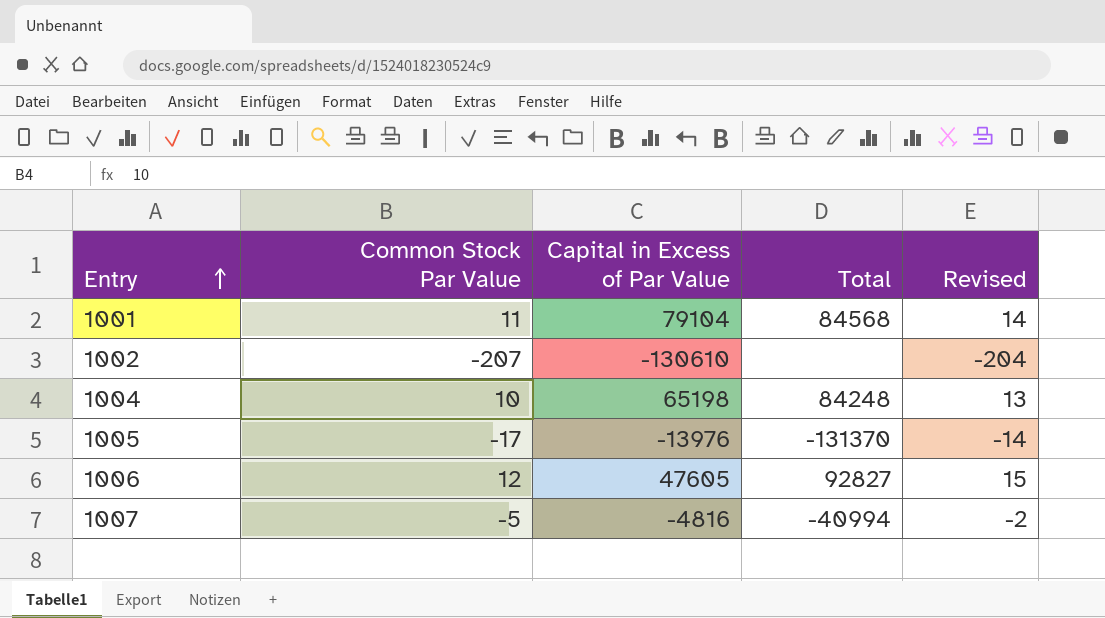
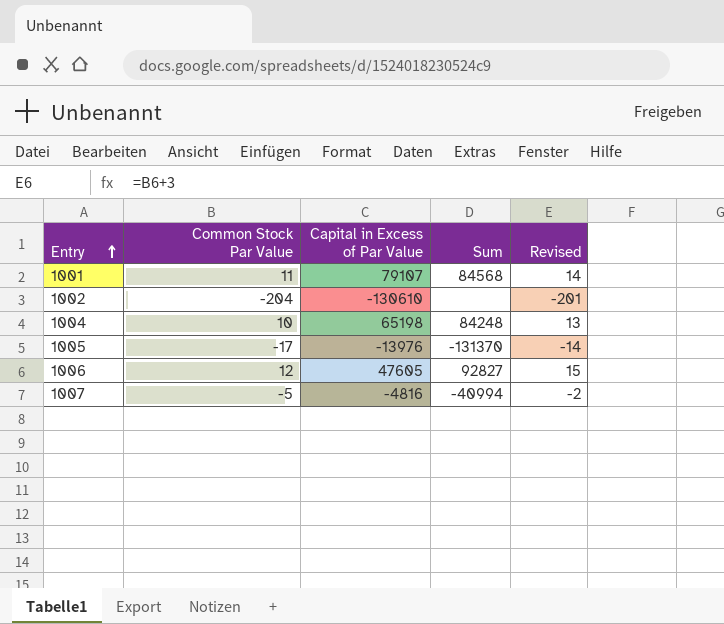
column name: Total -> Sum
1001 | Capital in Excess of Par Value: 79104 -> 79107
1002 | Common Stock Par Value: -207 -> -204
1002 | Revised: -204 -> -201

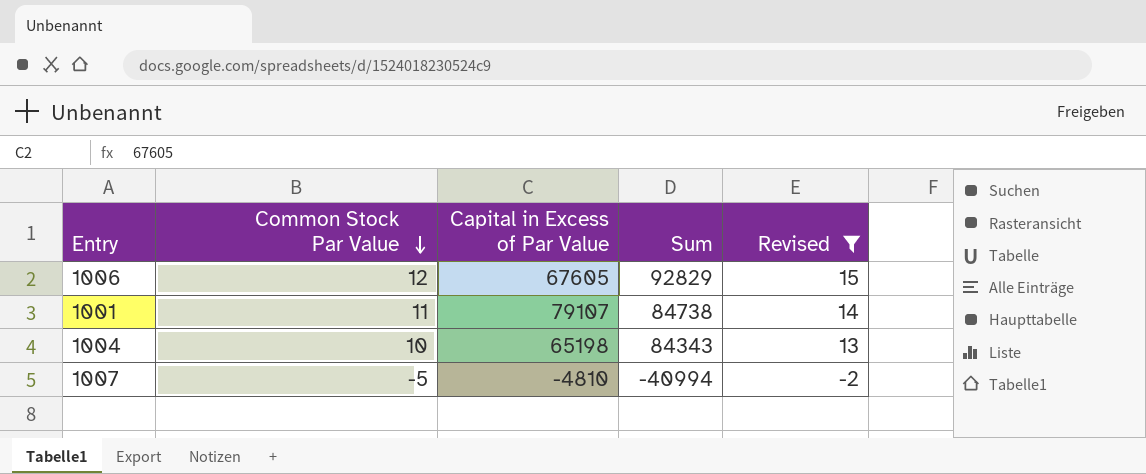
filter: none -> Revised >= -2
row order: Entry ascending -> Common Stock Par Value descending
1006 | Capital in Excess of Par Value: 47605 -> 67605
1006 | Sum: 92827 -> 92829
1001 | Sum: 84568 -> 84738
1004 | Sum: 84248 -> 84343
1007 | Capital in Excess of Par Value: -4816 -> -4810

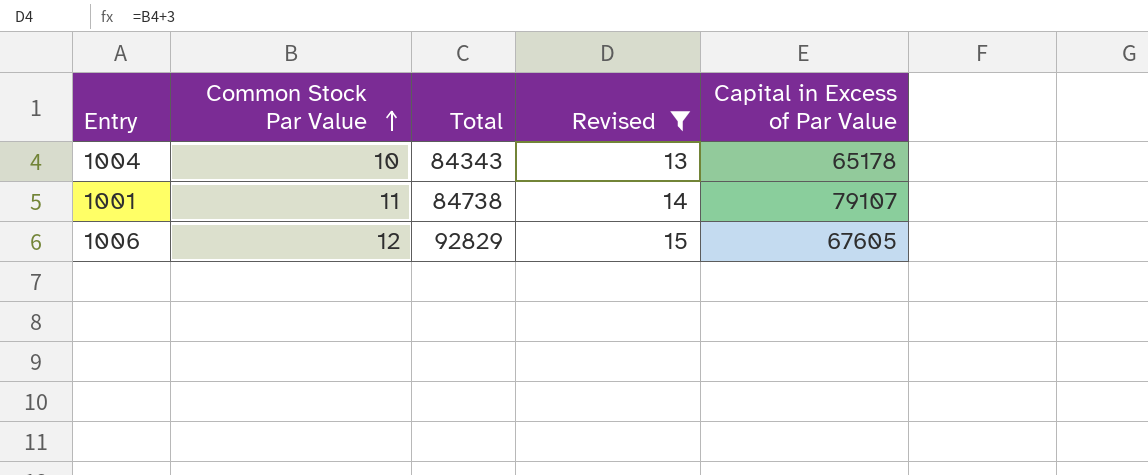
row order: Common Stock Par Value descending -> Common Stock Par Value ascending
column name: Sum -> Total
column Capital in Excess of Par Value | position: 3 -> 5
row 1007: -5 | -4810 | -40994 | -2 -> none
1004 | Capital in Excess of Par Value: 65198 -> 65178

